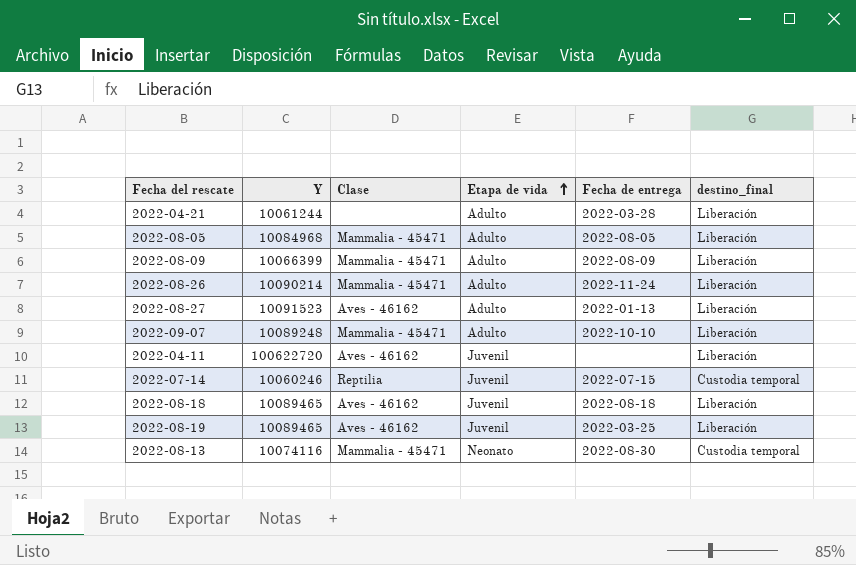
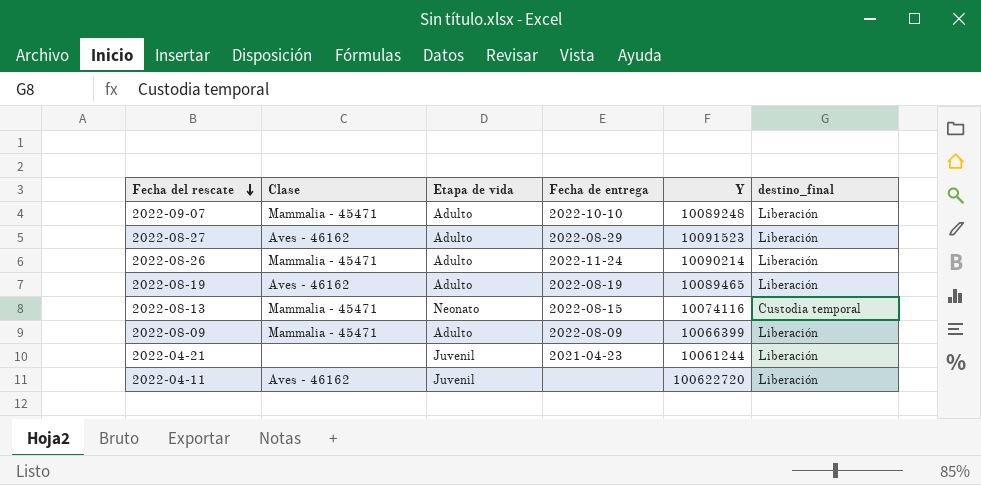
row order: Etapa de vida ascending -> Fecha del rescate descending
column Y | position: 2 -> 5
row 2022-08-05: 10084968 | Mammalia - 45471 | Adulto | 2022-08-05 | Liberación -> none
row 2022-07-14: 10060246 | Reptilia | Juvenil | 2022-07-15 | Custodia temporal -> none
row 2022-08-18: 10089465 | Aves - 46162 | Juvenil | 2022-08-18 | Liberación -> none
2022-08-27 | Fecha de entrega: 2022-01-13 -> 2022-08-29
2022-08-19 | Etapa de vida: Juvenil -> Adulto
2022-08-19 | Fecha de entrega: 2022-03-25 -> 2022-08-19
2022-08-13 | Fecha de entrega: 2022-08-30 -> 2022-08-15
2022-04-21 | Etapa de vida: Adulto -> Juvenil
2022-04-21 | Fecha de entrega: 2022-03-28 -> 2021-04-23

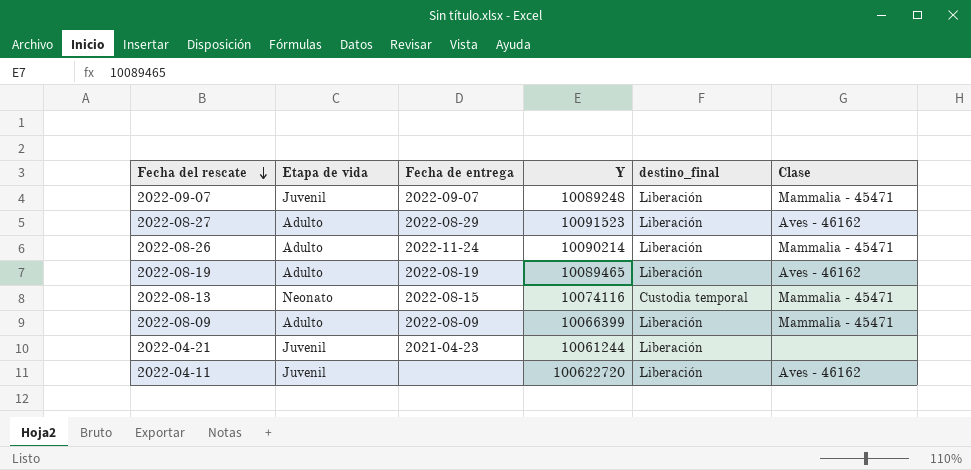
column Clase | position: 2 -> 6
2022-09-07 | Etapa de vida: Adulto -> Juvenil
2022-09-07 | Fecha de entrega: 2022-10-10 -> 2022-09-07

